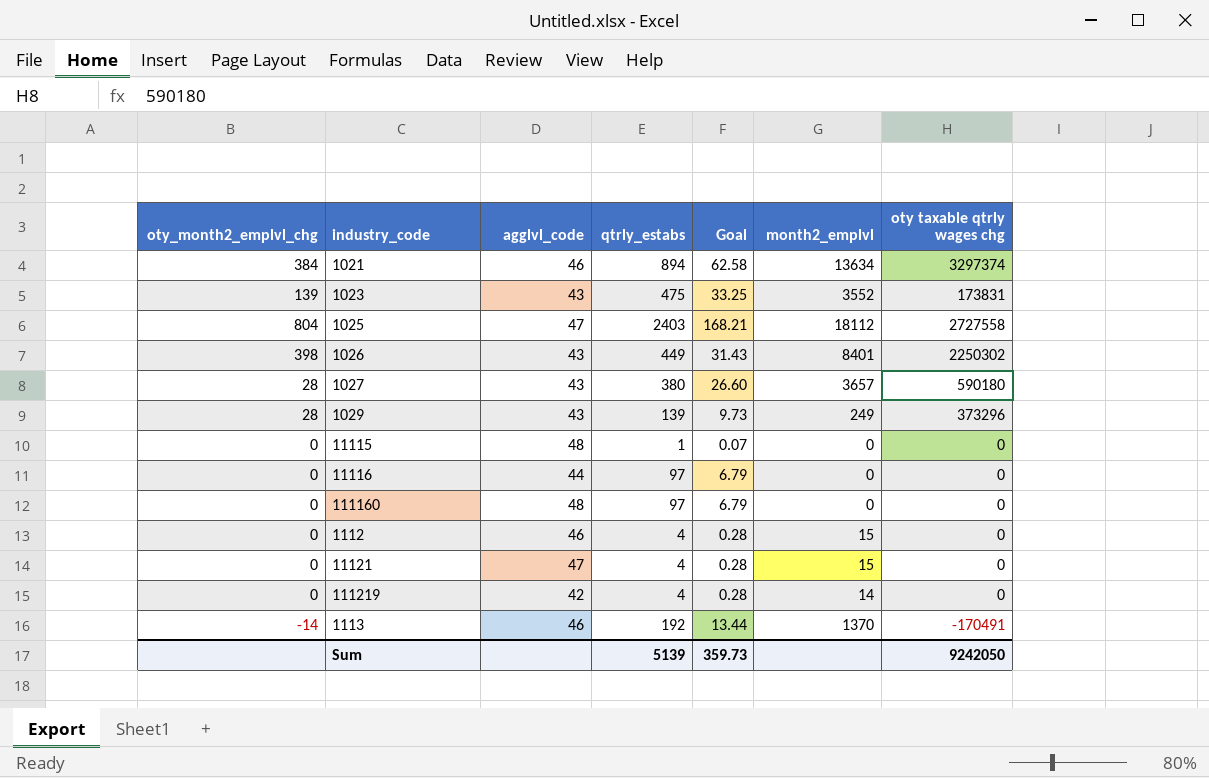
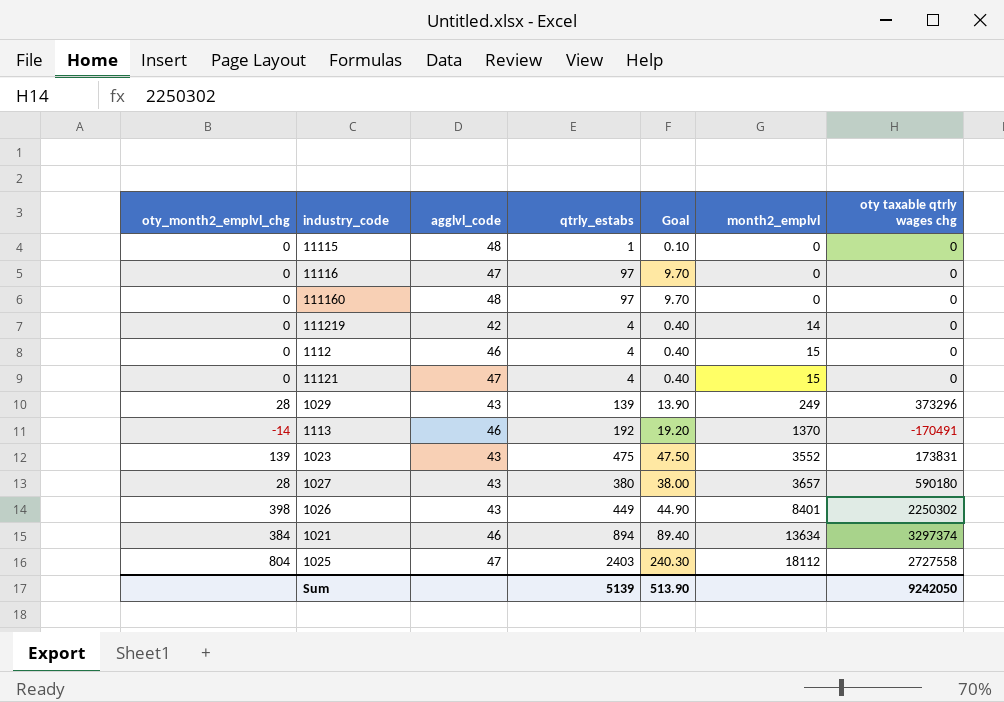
row order: none -> month2_emplvl ascending
column Goal | formula: [qtrly_estabs] * 0.07 -> [qtrly_estabs] * 0.1
11116 | agglvl_code: 44 -> 47
Sum | Goal: 359.73 -> 513.90

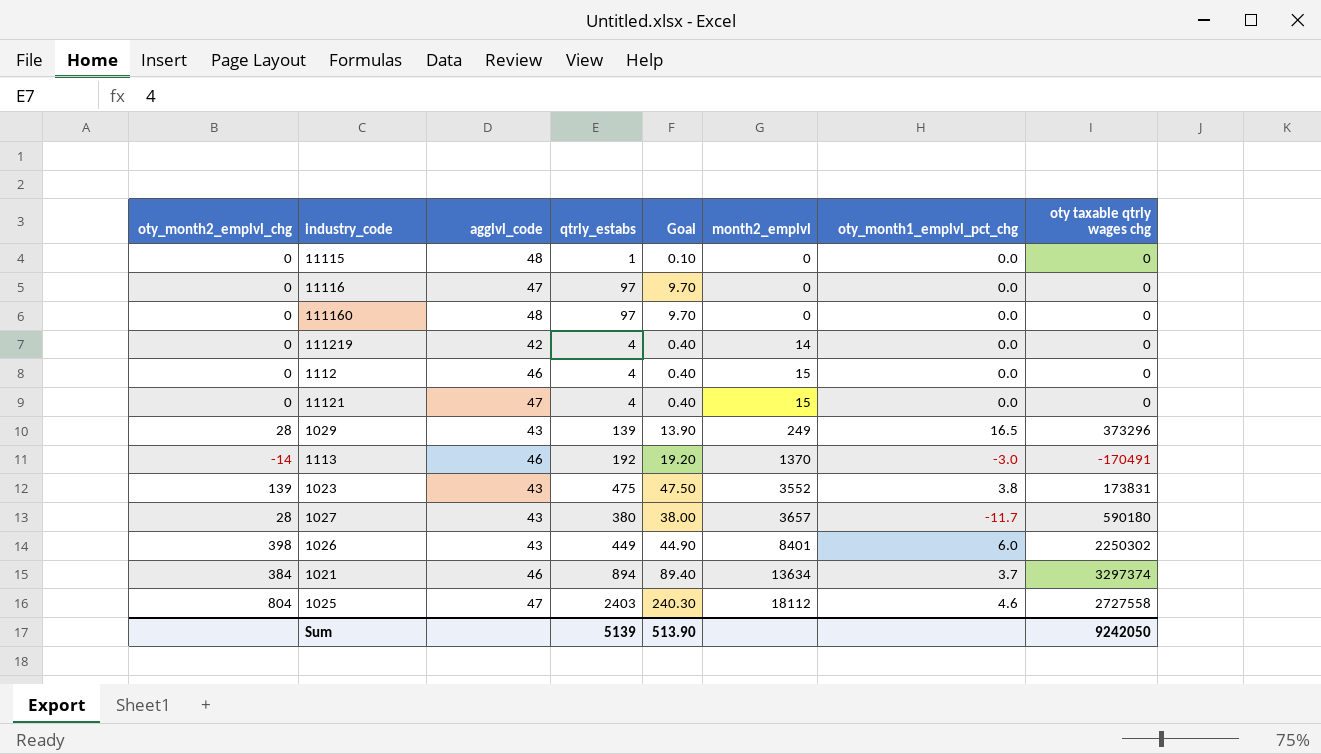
column oty_month1_emplvl_pct_chg | position: none -> 7

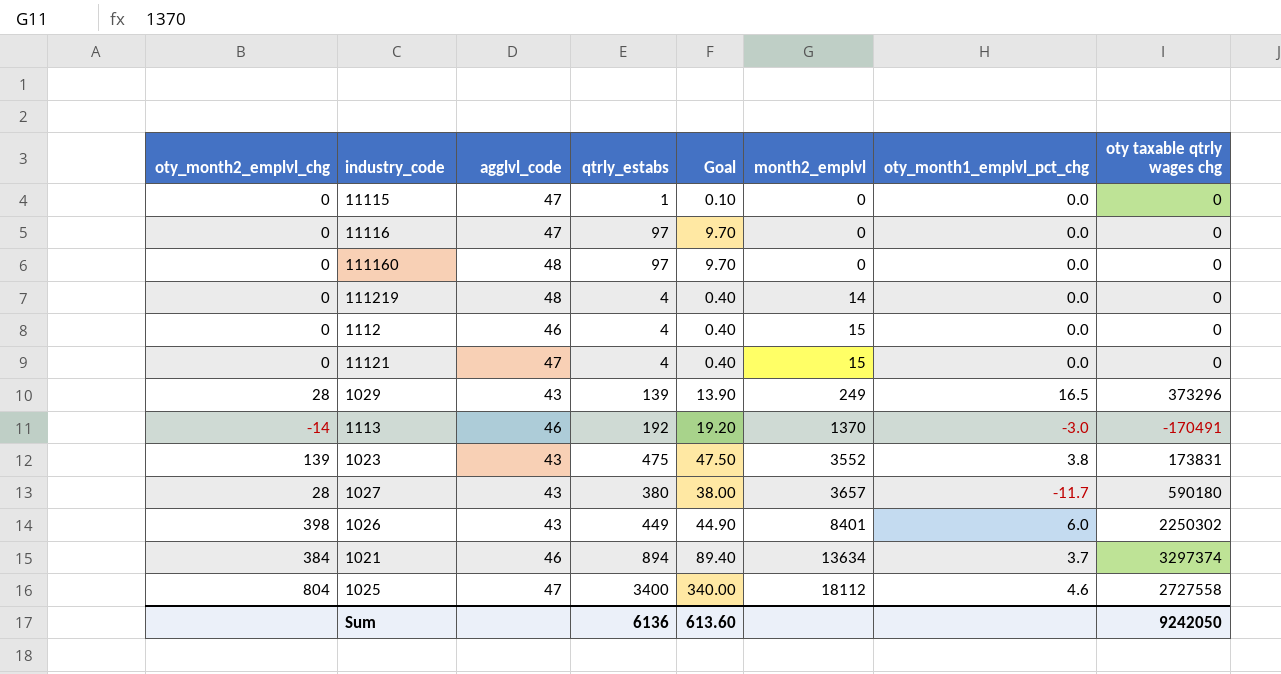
11115 | agglvl_code: 48 -> 47
111219 | agglvl_code: 42 -> 48
1025 | qtrly_estabs: 2403 -> 3400
1025 | Goal: 240.30 -> 340.00
Sum | qtrly_estabs: 5139 -> 6136
Sum | Goal: 513.90 -> 613.60

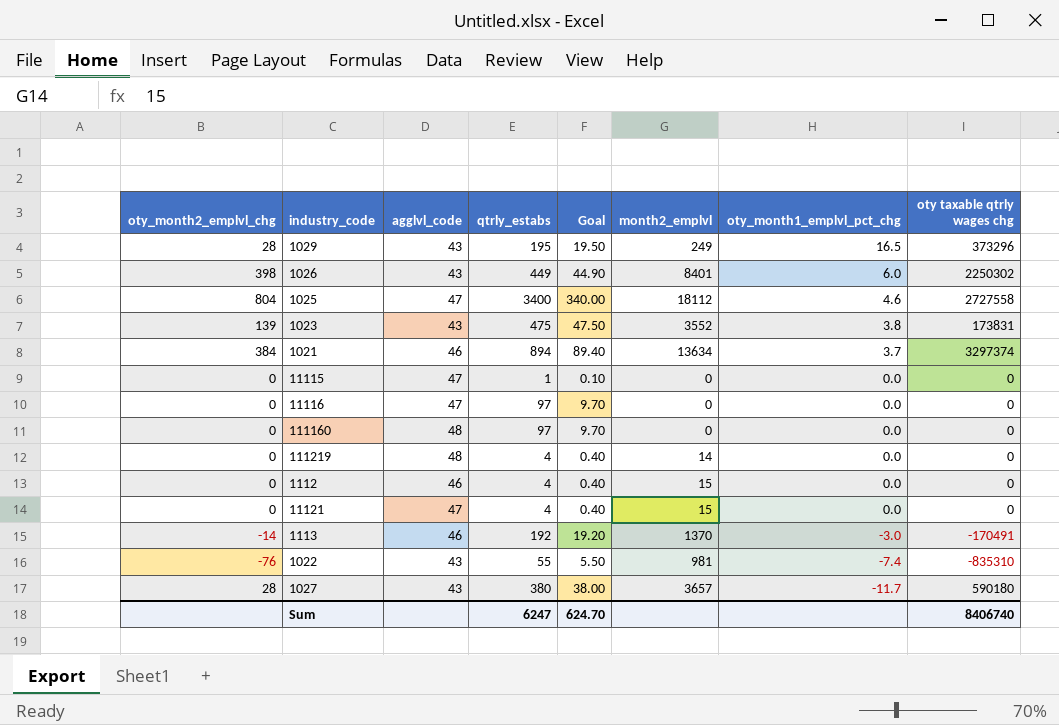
row order: month2_emplvl ascending -> oty_month1_emplvl_pct_chg descending
1029 | qtrly_estabs: 139 -> 195
1029 | Goal: 13.90 -> 19.50
row 1022: none -> -76 | 43 | 55 | 5.50 | 981 | -7.4 | -835310
Sum | qtrly_estabs: 6136 -> 6247
Sum | Goal: 613.60 -> 624.70
Sum | oty taxable qtrly wages chg: 9242050 -> 8406740

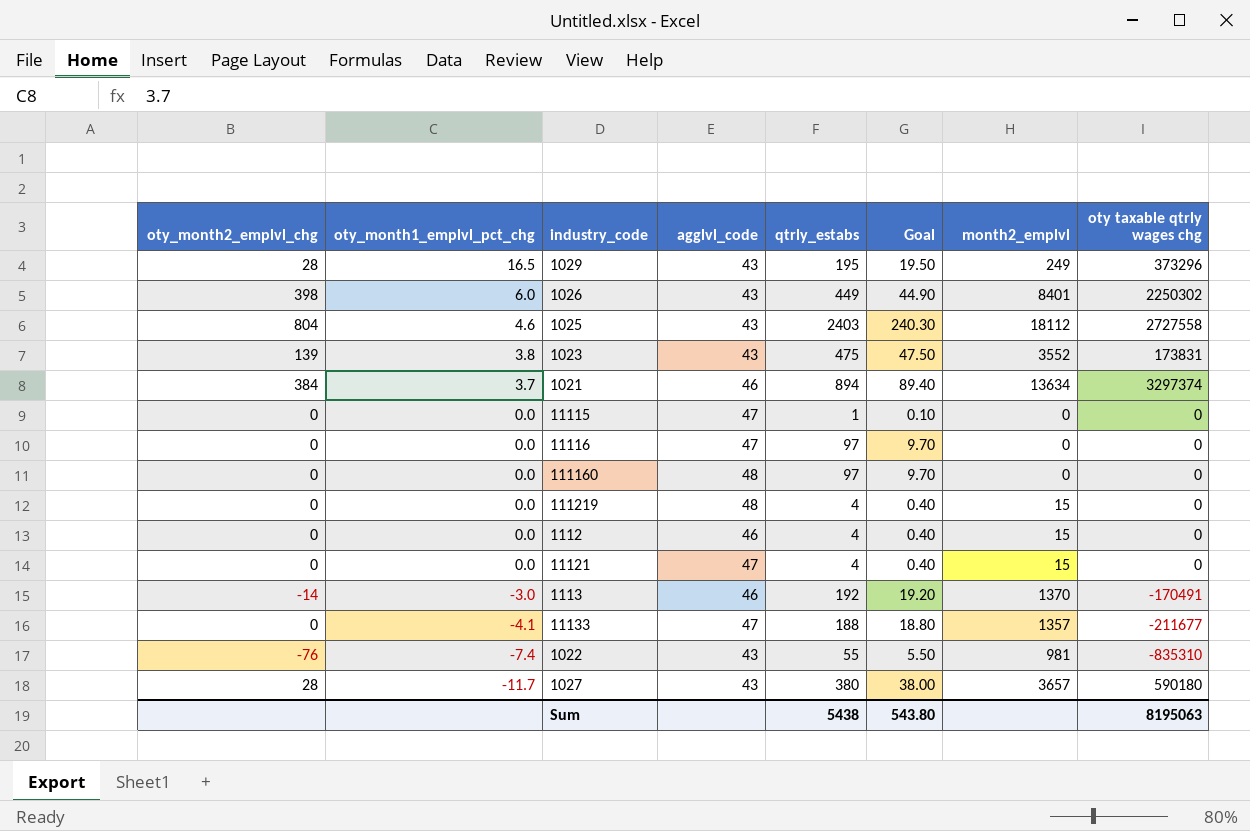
column oty_month1_emplvl_pct_chg | position: 7 -> 2
1025 | agglvl_code: 47 -> 43
1025 | qtrly_estabs: 3400 -> 2403
1025 | Goal: 340.00 -> 240.30
111219 | month2_emplvl: 14 -> 15
row 11133: none -> 0 | -4.1 | 47 | 188 | 18.80 | 1357 | -211677
Sum | qtrly_estabs: 6247 -> 5438
Sum | Goal: 624.70 -> 543.80
Sum | oty taxable qtrly wages chg: 8406740 -> 8195063

